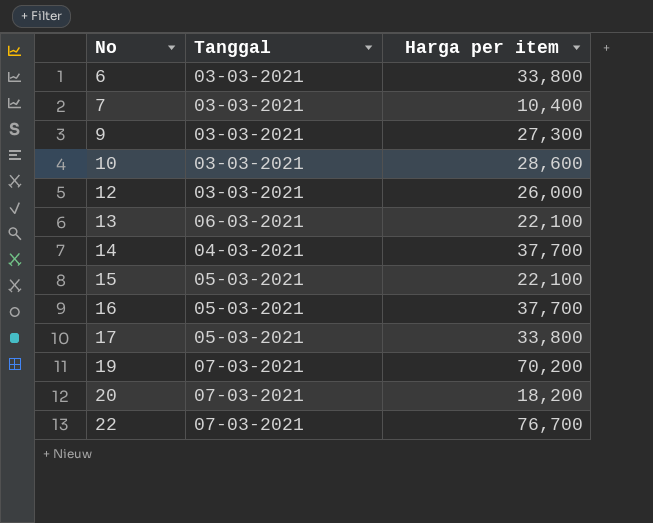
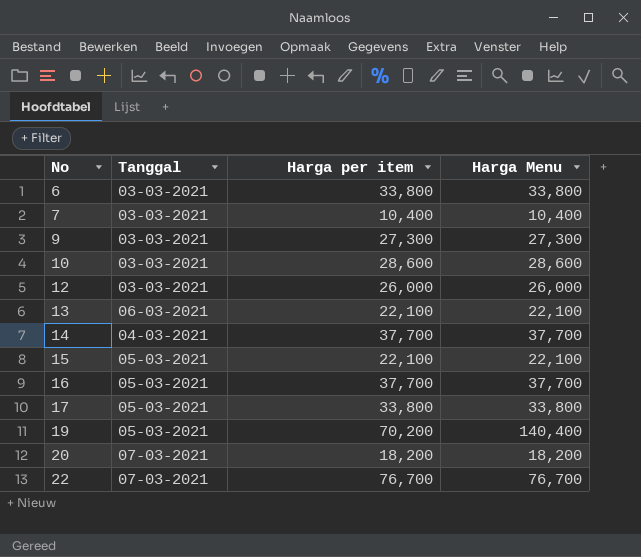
column Harga Menu | position: none -> 4
19 | Tanggal: 07-03-2021 -> 05-03-2021

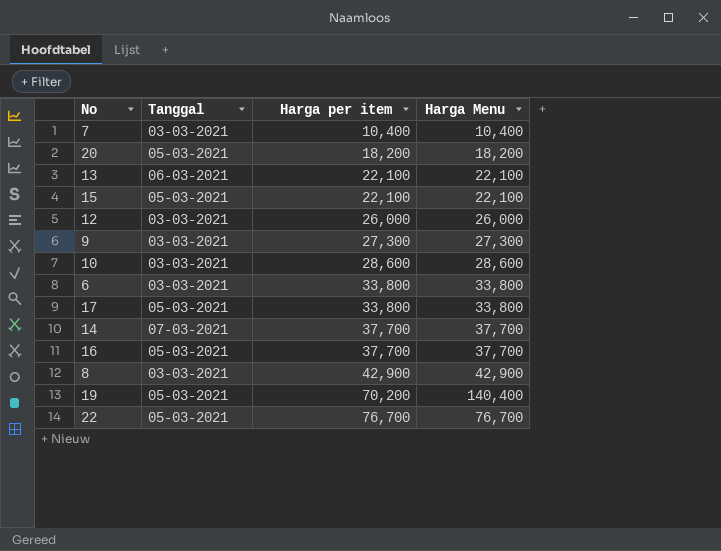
row order: No ascending -> Harga per item ascending
20 | Tanggal: 07-03-2021 -> 05-03-2021
14 | Tanggal: 04-03-2021 -> 07-03-2021
row 8: none -> 03-03-2021 | 42,900 | 42,900
22 | Tanggal: 07-03-2021 -> 05-03-2021

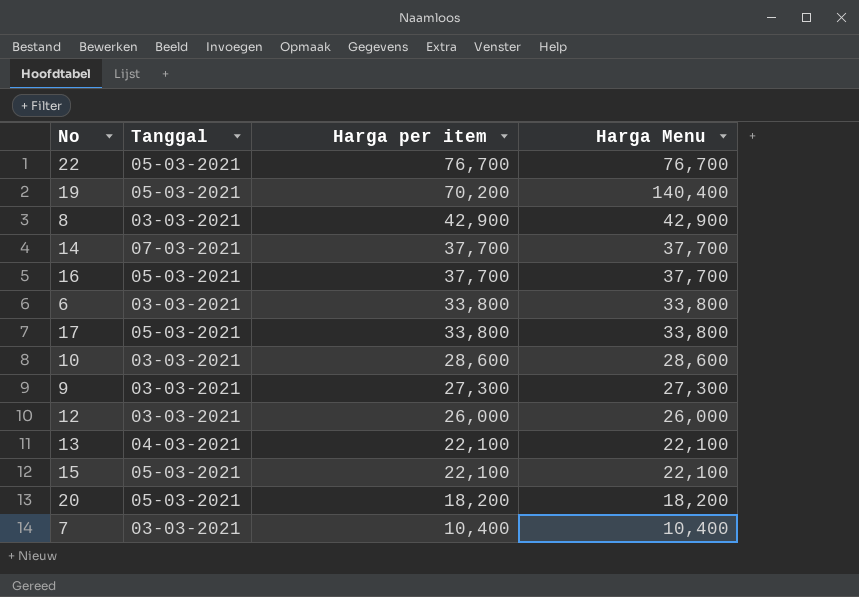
row order: Harga per item ascending -> Harga per item descending
13 | Tanggal: 06-03-2021 -> 04-03-2021

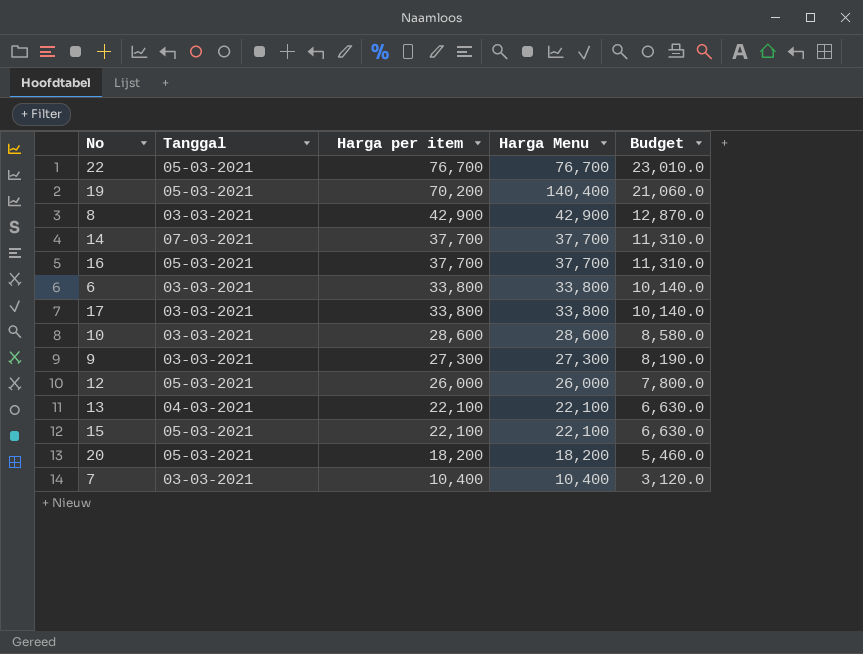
column Budget | formula: none -> [Harga per item] * 0.3
17 | Tanggal: 05-03-2021 -> 03-03-2021
12 | Tanggal: 03-03-2021 -> 05-03-2021

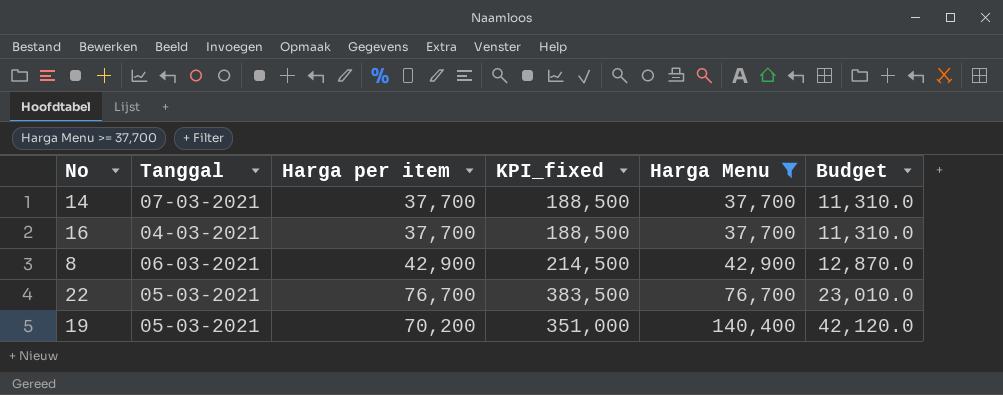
filter: none -> Harga Menu >= 37,700
row order: Harga per item descending -> Harga Menu ascending
column KPI_fixed | formula: none -> [Harga per item] * 5
column Budget | formula: [Harga per item] * 0.3 -> [Harga Menu] * 0.3
16 | Tanggal: 05-03-2021 -> 04-03-2021
8 | Tanggal: 03-03-2021 -> 06-03-2021

